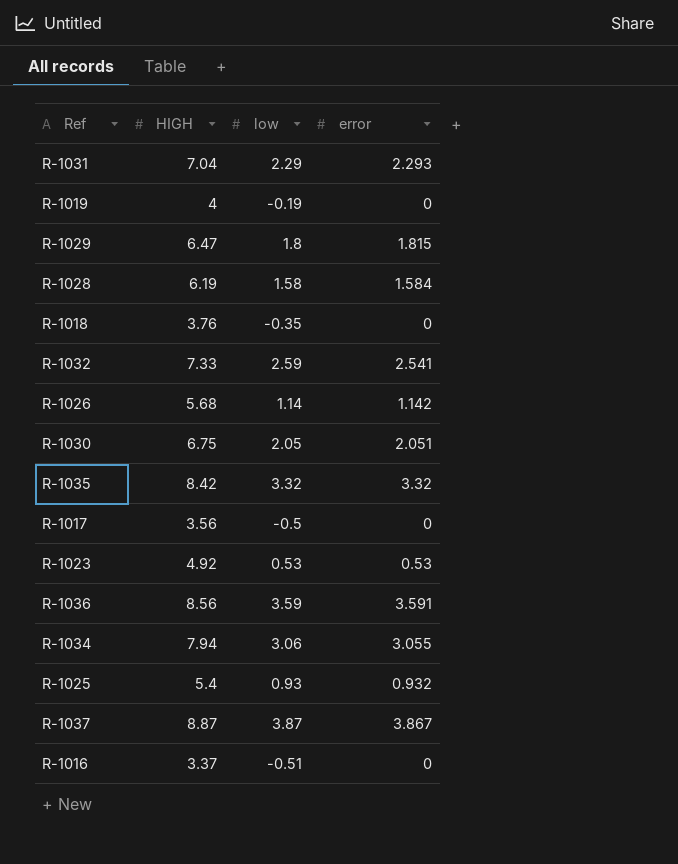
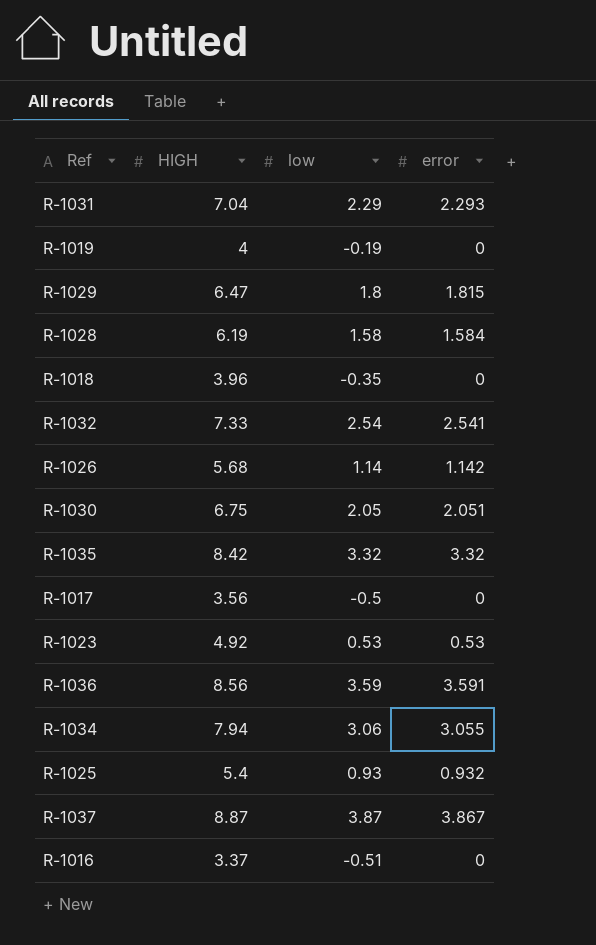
R-1018 | HIGH: 3.76 -> 3.96
R-1032 | low: 2.59 -> 2.54

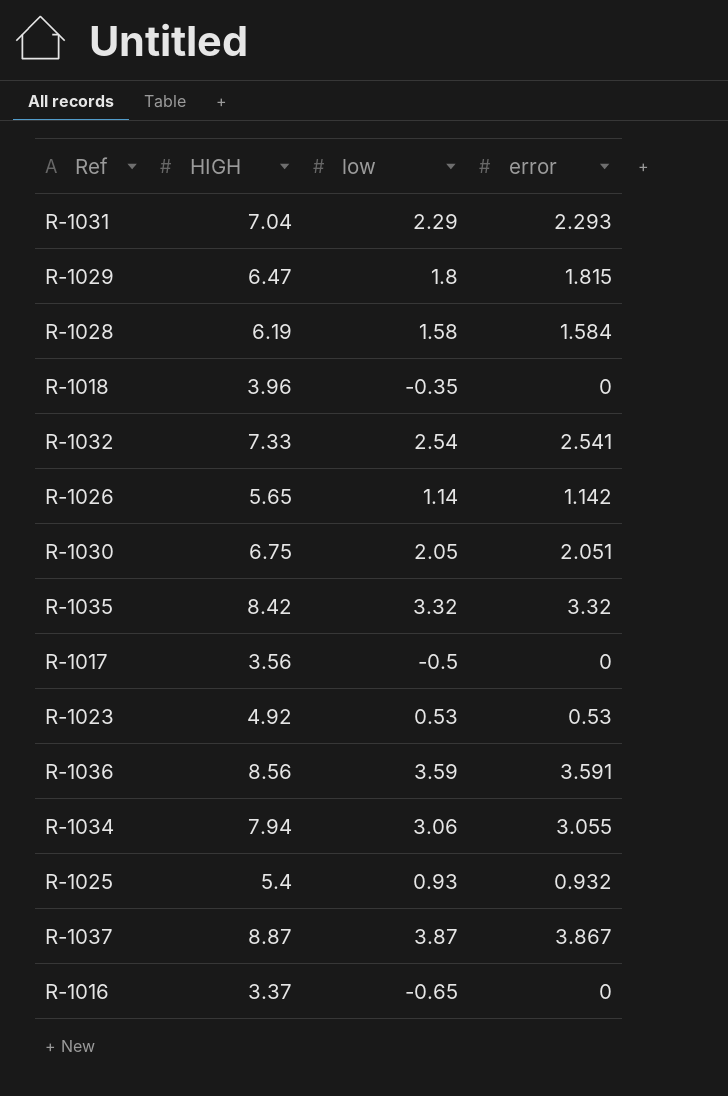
row R-1019: 4 | -0.19 | 0 -> none
R-1026 | HIGH: 5.68 -> 5.65
R-1016 | low: -0.51 -> -0.65

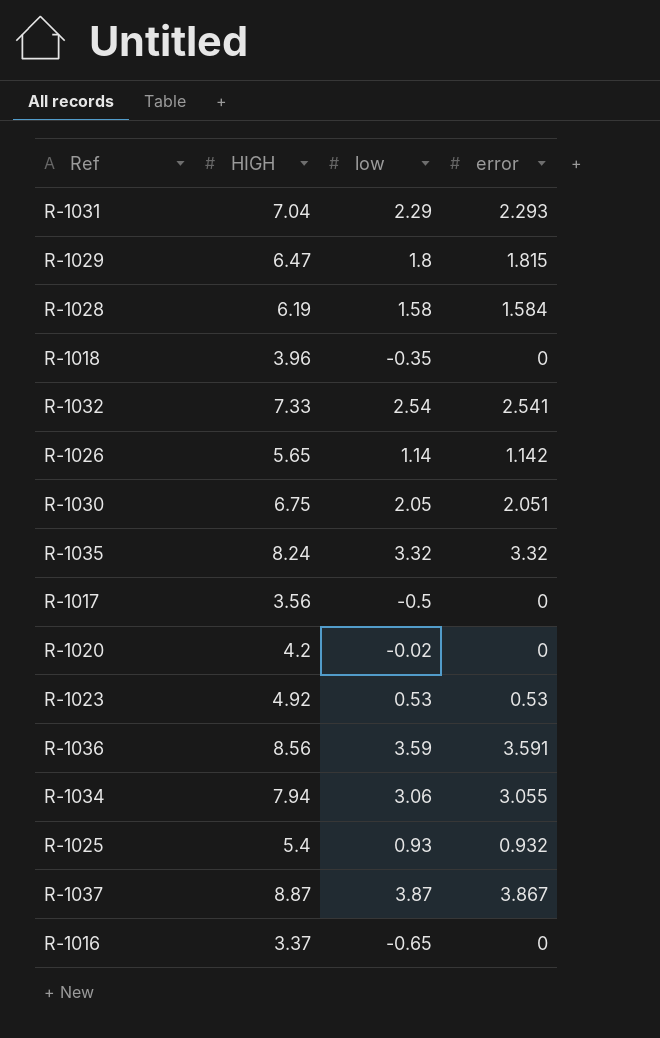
R-1035 | HIGH: 8.42 -> 8.24
row R-1020: none -> 4.2 | -0.02 | 0

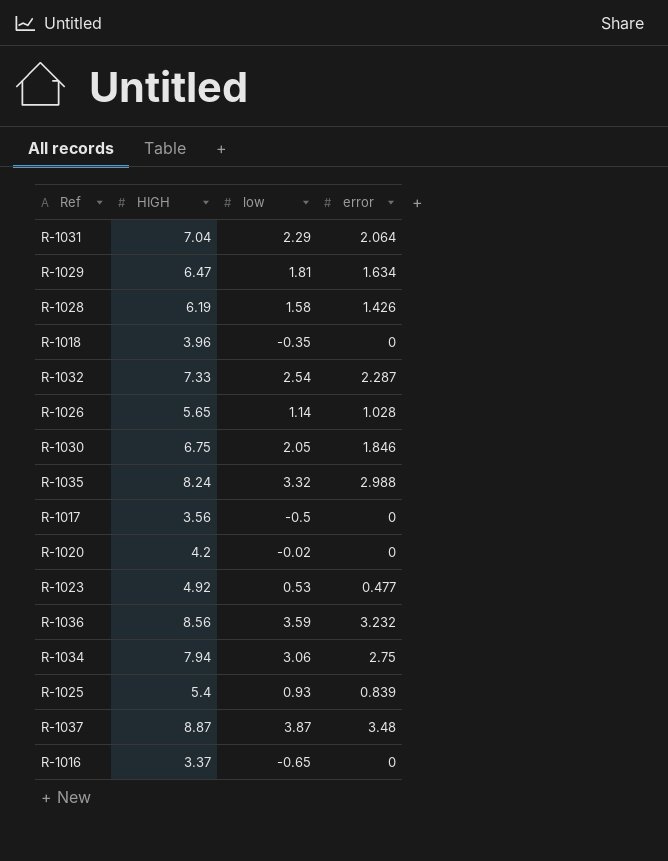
R-1031 | error: 2.293 -> 2.064
R-1029 | low: 1.8 -> 1.81
R-1029 | error: 1.815 -> 1.634
R-1028 | error: 1.584 -> 1.426
R-1032 | error: 2.541 -> 2.287
R-1026 | error: 1.142 -> 1.028
R-1030 | error: 2.051 -> 1.846
R-1035 | error: 3.32 -> 2.988
R-1023 | error: 0.53 -> 0.477
R-1036 | error: 3.591 -> 3.232
R-1034 | error: 3.055 -> 2.75
R-1025 | error: 0.932 -> 0.839
R-1037 | error: 3.867 -> 3.48

